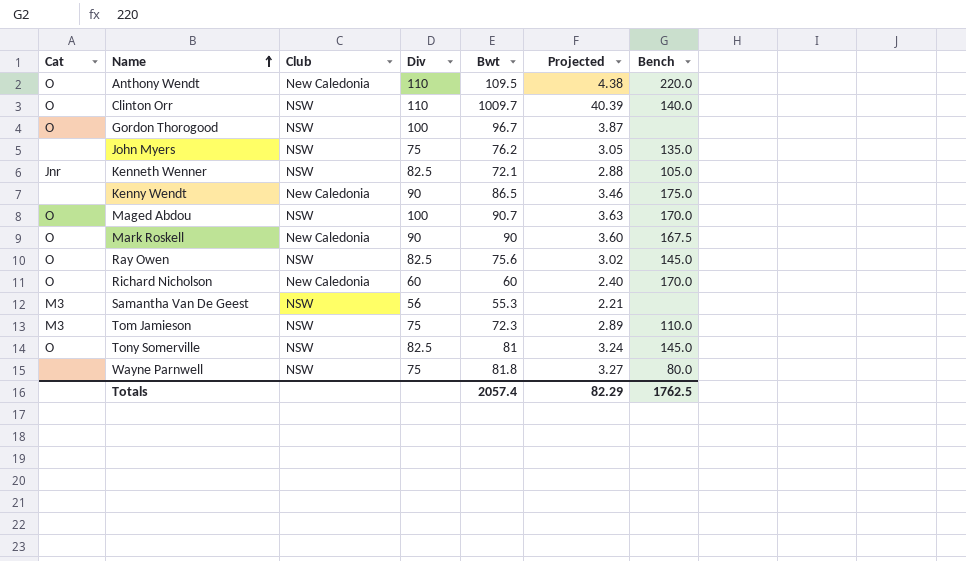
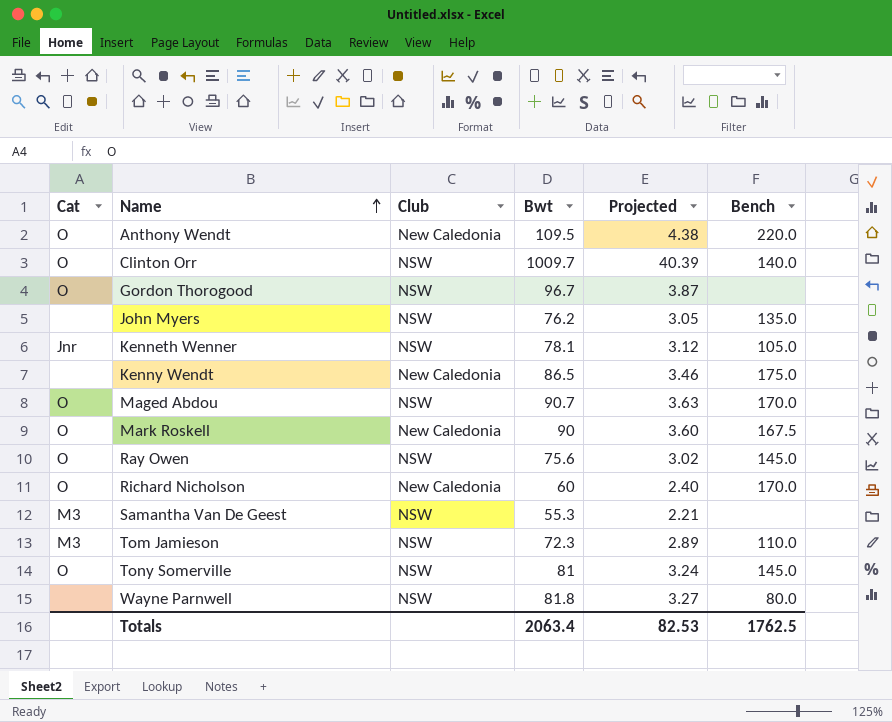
column Div | position: 4 -> none
Kenneth Wenner | Bwt: 72.1 -> 78.1
Kenneth Wenner | Projected: 2.88 -> 3.12
Totals | Bwt: 2057.4 -> 2063.4
Totals | Projected: 82.29 -> 82.53

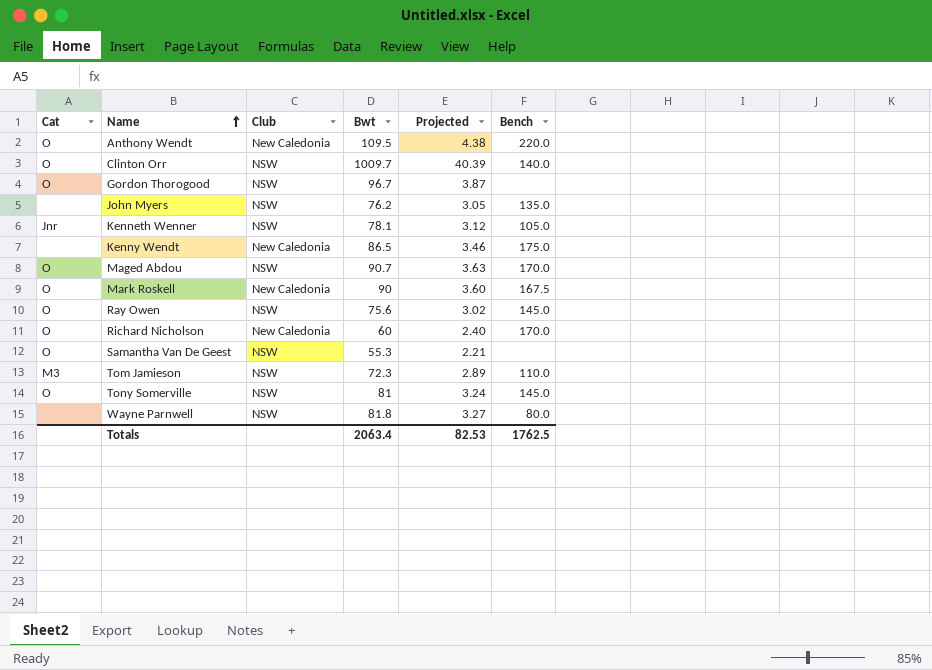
Samantha Van De Geest | Cat: M3 -> O

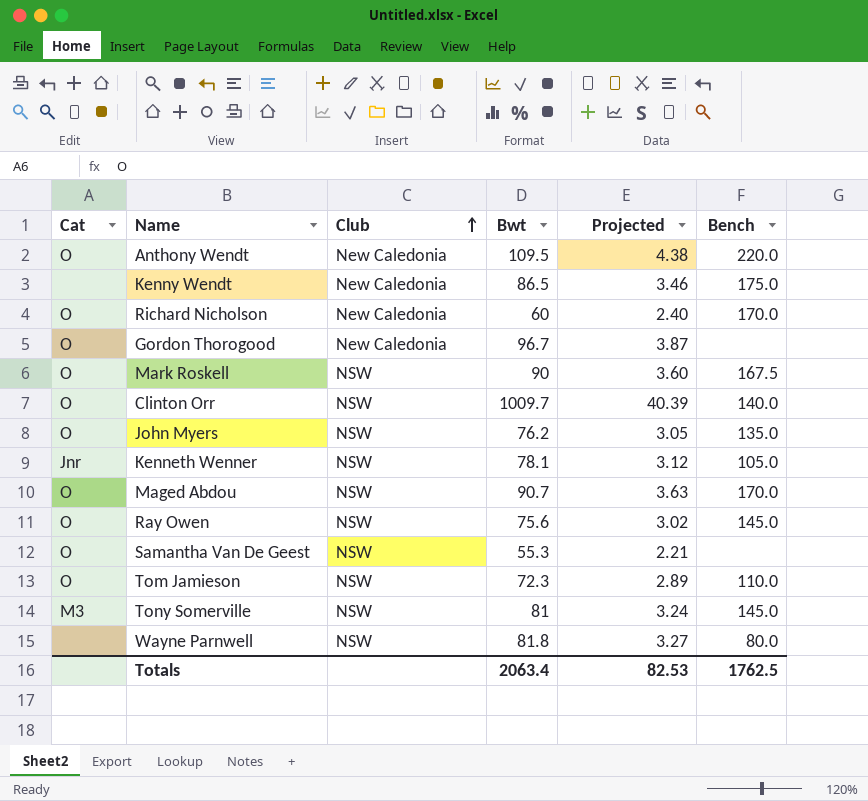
row order: Name ascending -> Club ascending
Gordon Thorogood | Club: NSW -> New Caledonia
Mark Roskell | Club: New Caledonia -> NSW
John Myers | Cat: none -> O
Tom Jamieson | Cat: M3 -> O
Tony Somerville | Cat: O -> M3

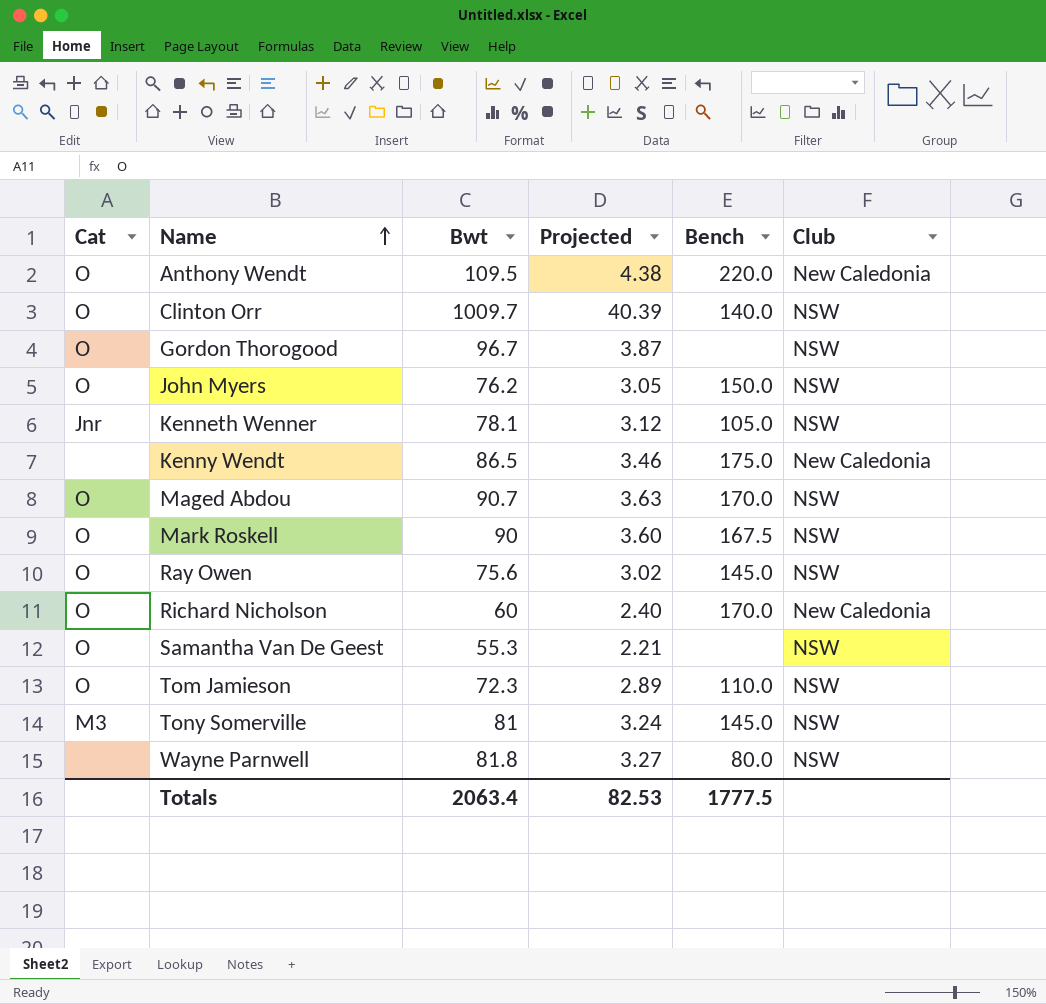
row order: Club ascending -> Name ascending
column Club | position: 3 -> 6
Gordon Thorogood | Club: New Caledonia -> NSW
John Myers | Bench: 135.0 -> 150.0
Totals | Bench: 1762.5 -> 1777.5

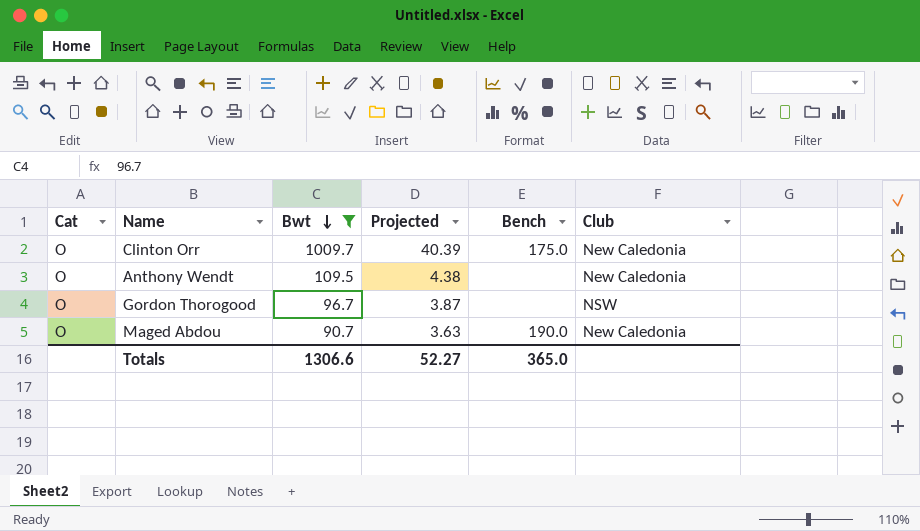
filter: none -> Bwt >= 90.7
row order: Name ascending -> Bwt descending
Clinton Orr | Bench: 140.0 -> 175.0
Clinton Orr | Club: NSW -> New Caledonia
Anthony Wendt | Bench: 220.0 -> none
Maged Abdou | Bench: 170.0 -> 190.0
Maged Abdou | Club: NSW -> New Caledonia
Totals | Bwt: 2063.4 -> 1306.6
Totals | Projected: 82.53 -> 52.27
Totals | Bench: 1777.5 -> 365.0

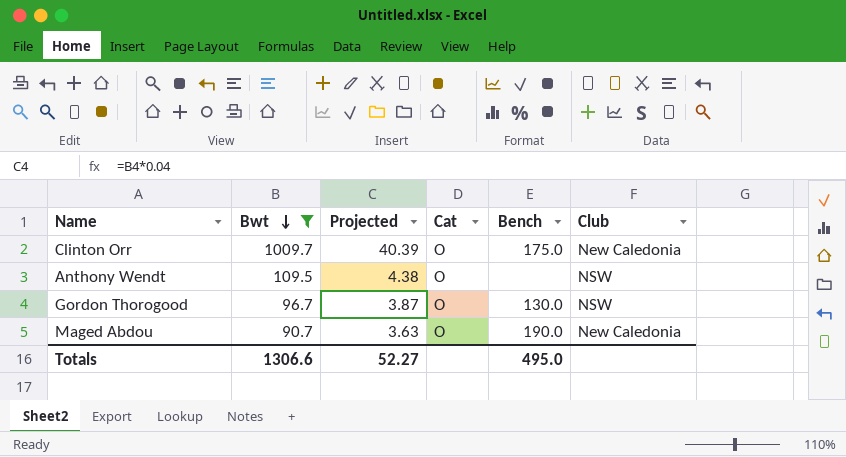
column Cat | position: 1 -> 4
Anthony Wendt | Club: New Caledonia -> NSW
Gordon Thorogood | Bench: none -> 130.0
Totals | Bench: 365.0 -> 495.0

